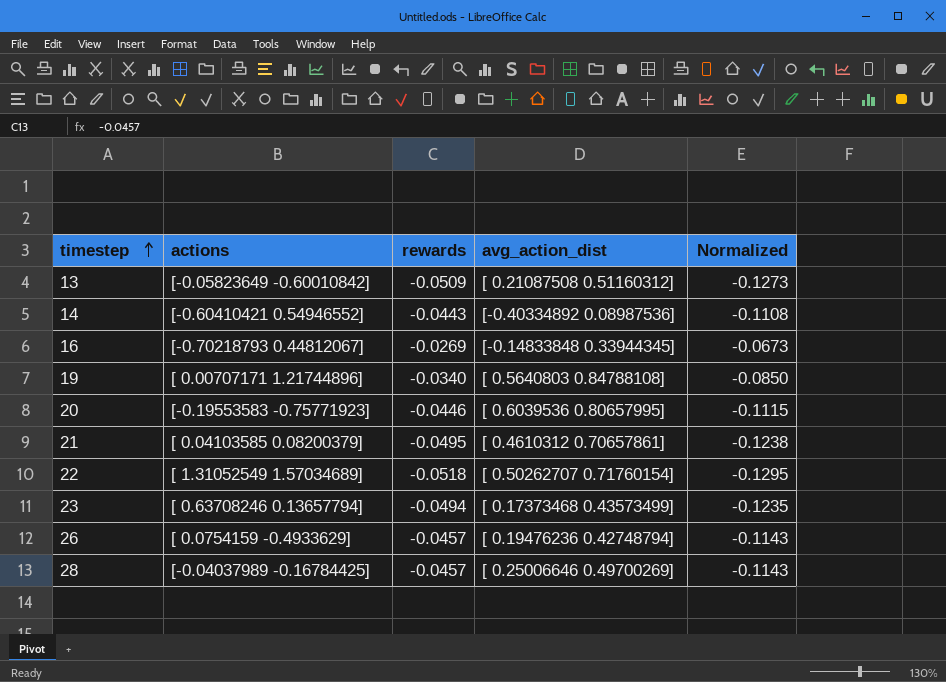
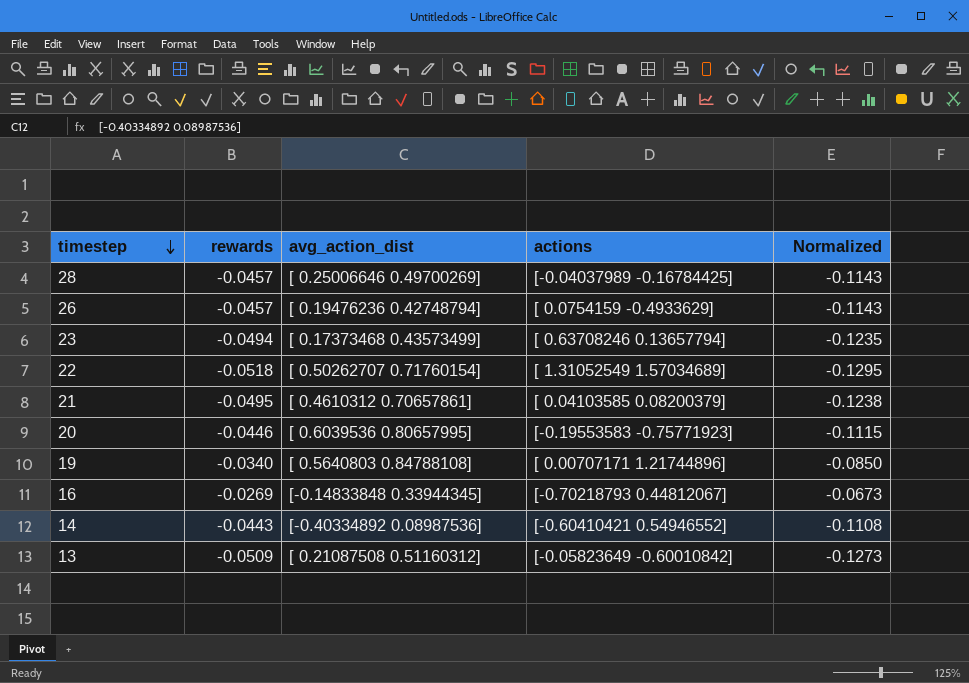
row order: timestep ascending -> timestep descending
column actions | position: 2 -> 4

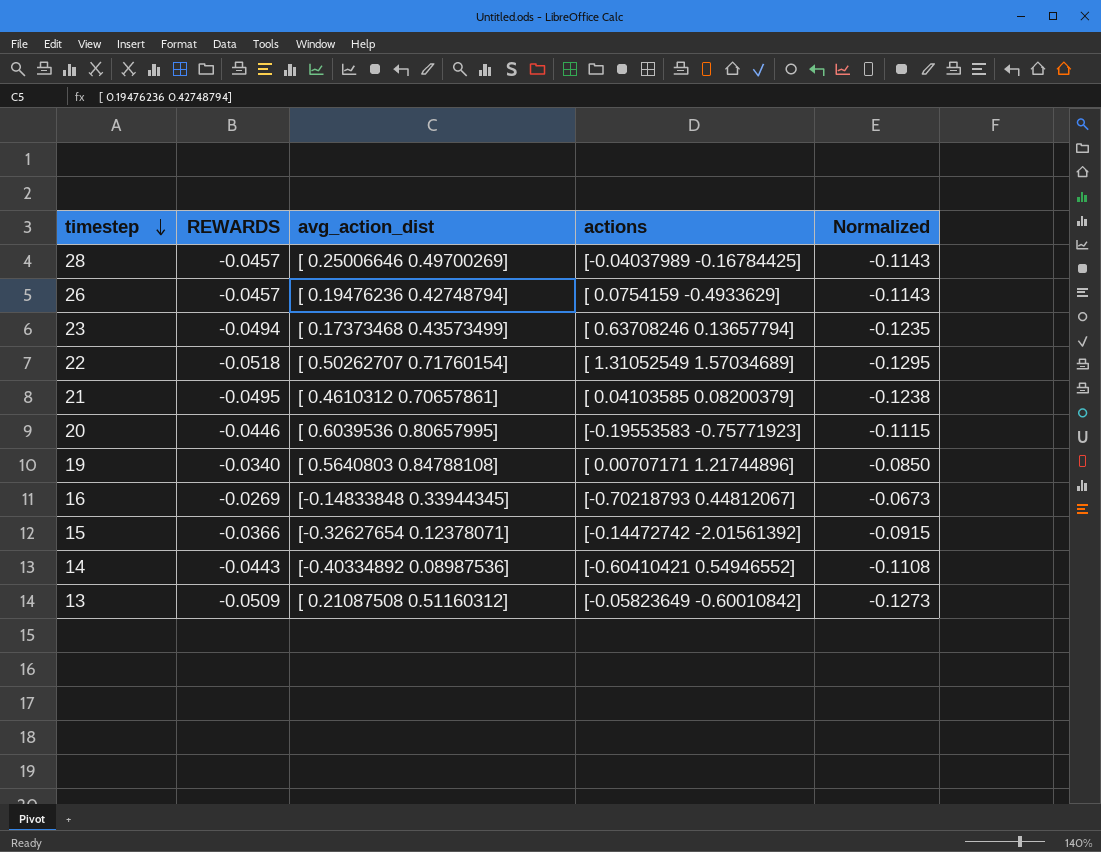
column name: rewards -> REWARDS
row 15: none -> -0.0366 | [-0.32627654 0.12378071] | [-0.14472742 -2.01561392] | -0.0915

